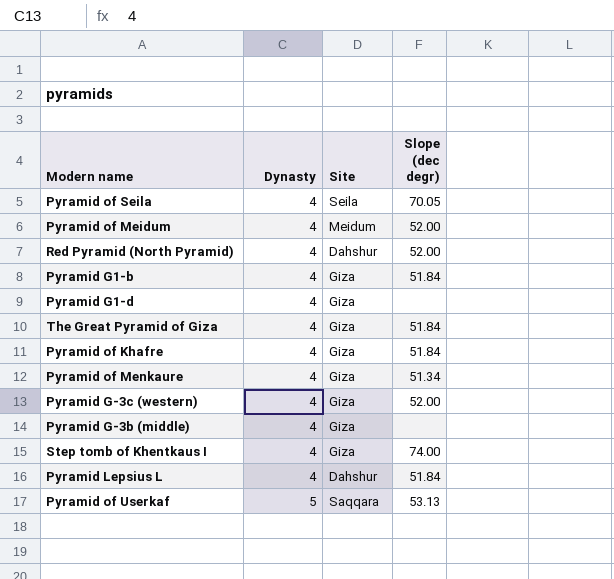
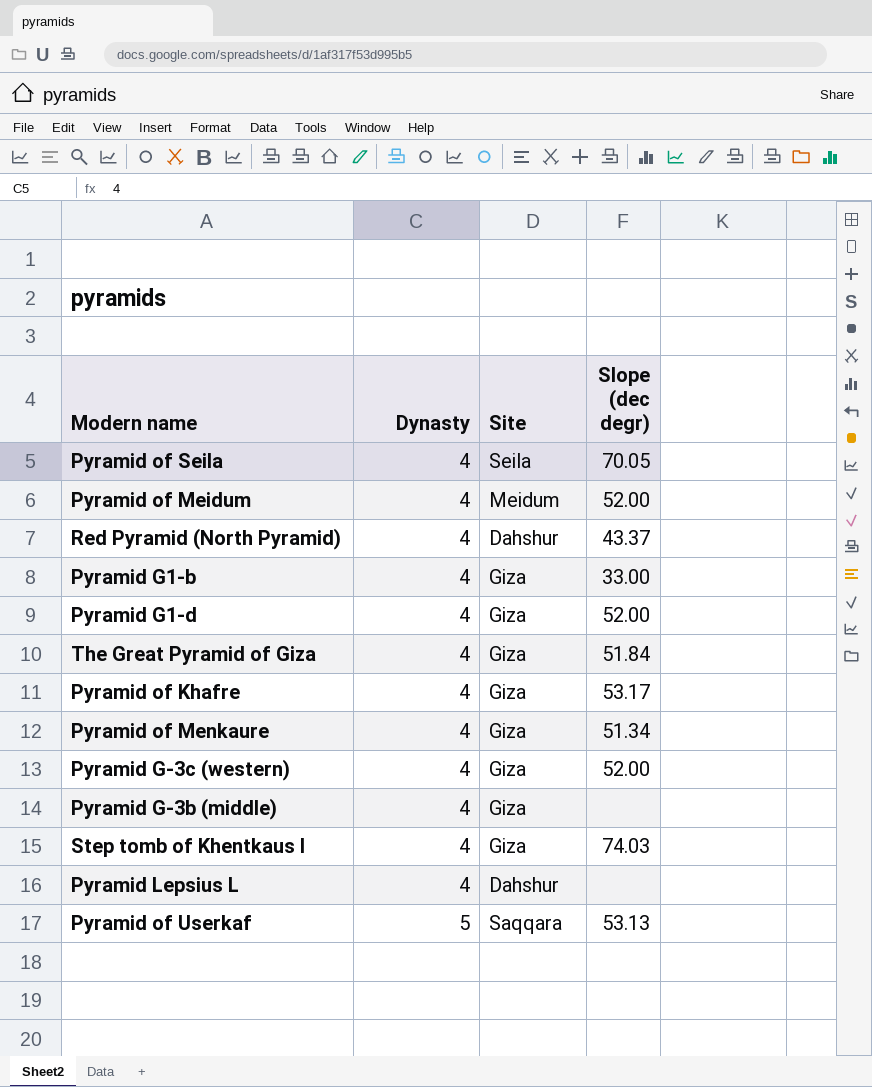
Red Pyramid (North Pyramid) | Slope (dec degr): 52.00 -> 43.37
Pyramid G1-b | Slope (dec degr): 51.84 -> 33.00
Pyramid G1-d | Slope (dec degr): none -> 52.00
Pyramid of Khafre | Slope (dec degr): 51.84 -> 53.17
Step tomb of Khentkaus I | Slope (dec degr): 74.00 -> 74.03
Pyramid Lepsius L | Slope (dec degr): 51.84 -> none

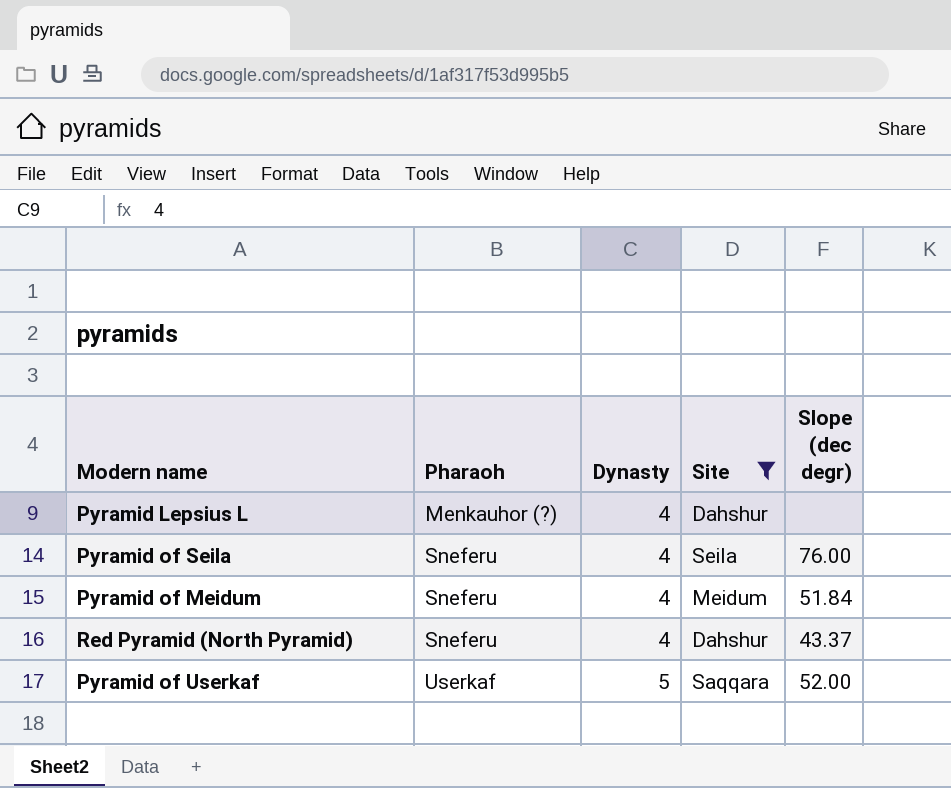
filter: none -> Site != Giza
row order: Dynasty ascending -> Pharaoh ascending
column Pharaoh | position: none -> 2
Pyramid of Seila | Slope (dec degr): 70.05 -> 76.00
Pyramid of Meidum | Slope (dec degr): 52.00 -> 51.84
Pyramid of Userkaf | Slope (dec degr): 53.13 -> 52.00

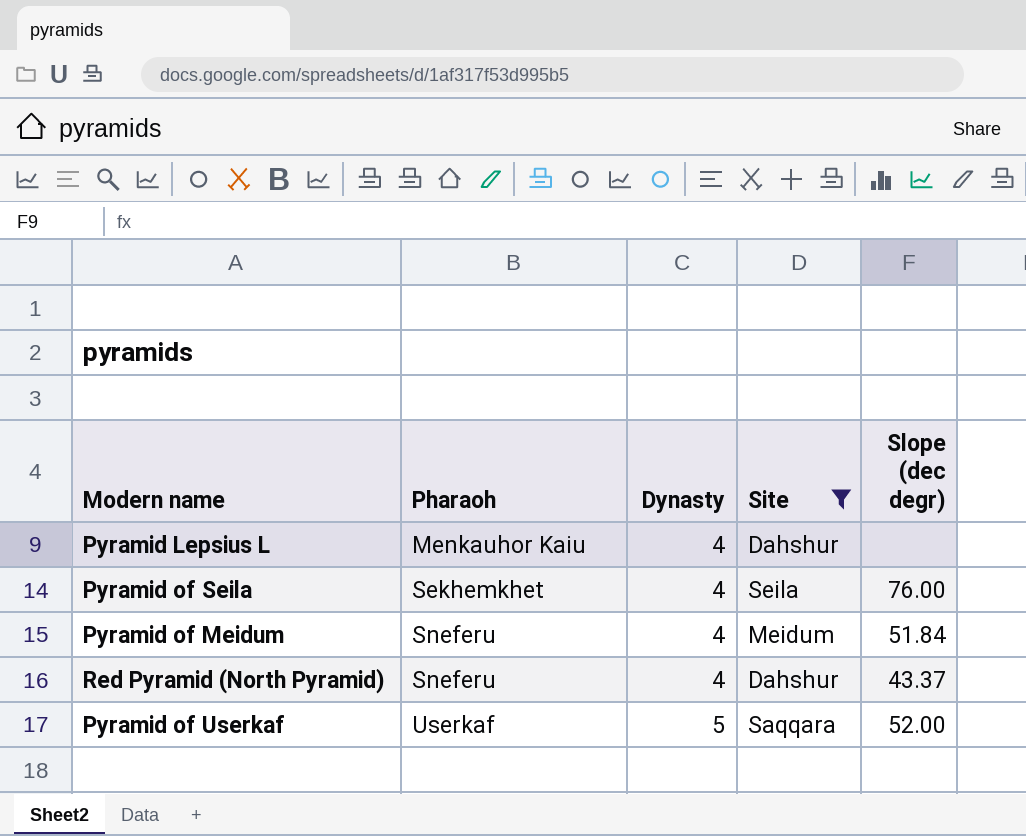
Pyramid Lepsius L | Pharaoh: Menkauhor (?) -> Menkauhor Kaiu
Pyramid of Seila | Pharaoh: Sneferu -> Sekhemkhet

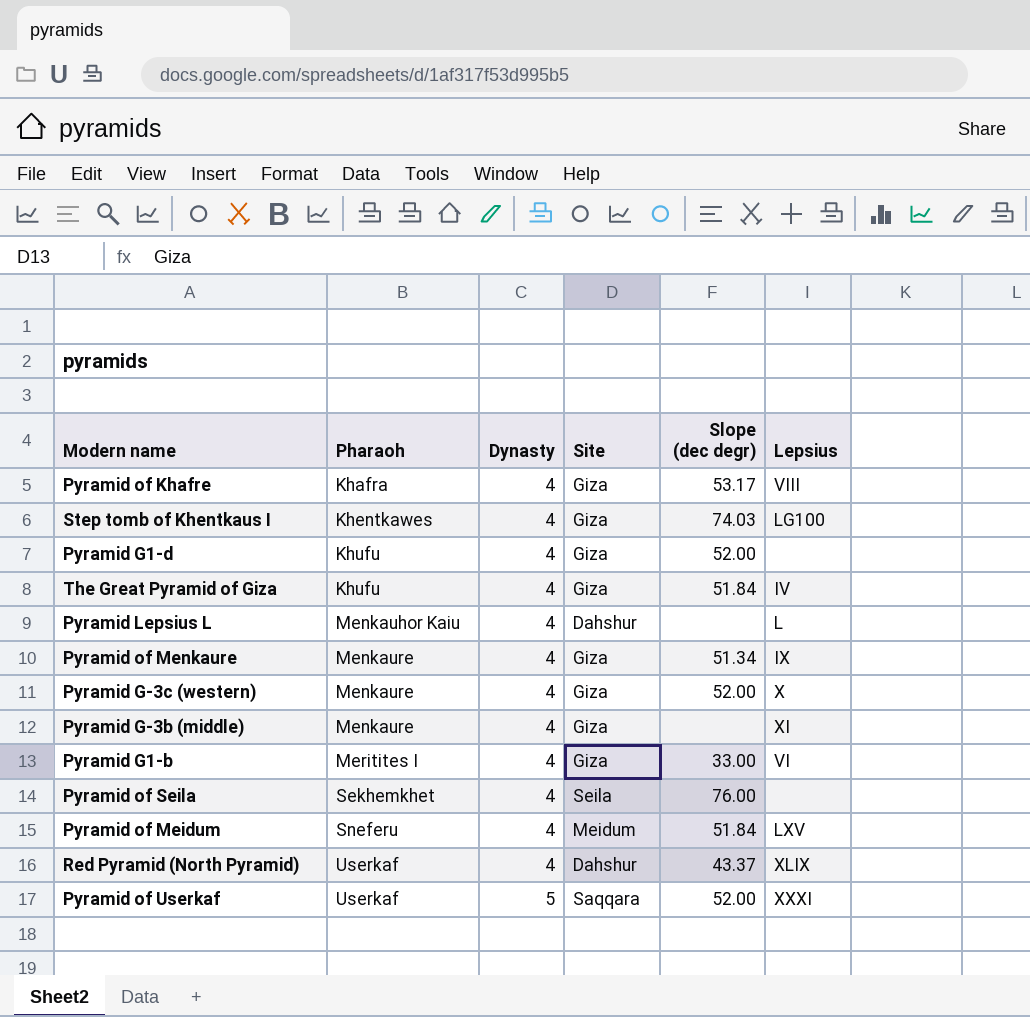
filter: Site != Giza -> none
column Lepsius | position: none -> 6
Red Pyramid (North Pyramid) | Pharaoh: Sneferu -> Userkaf

